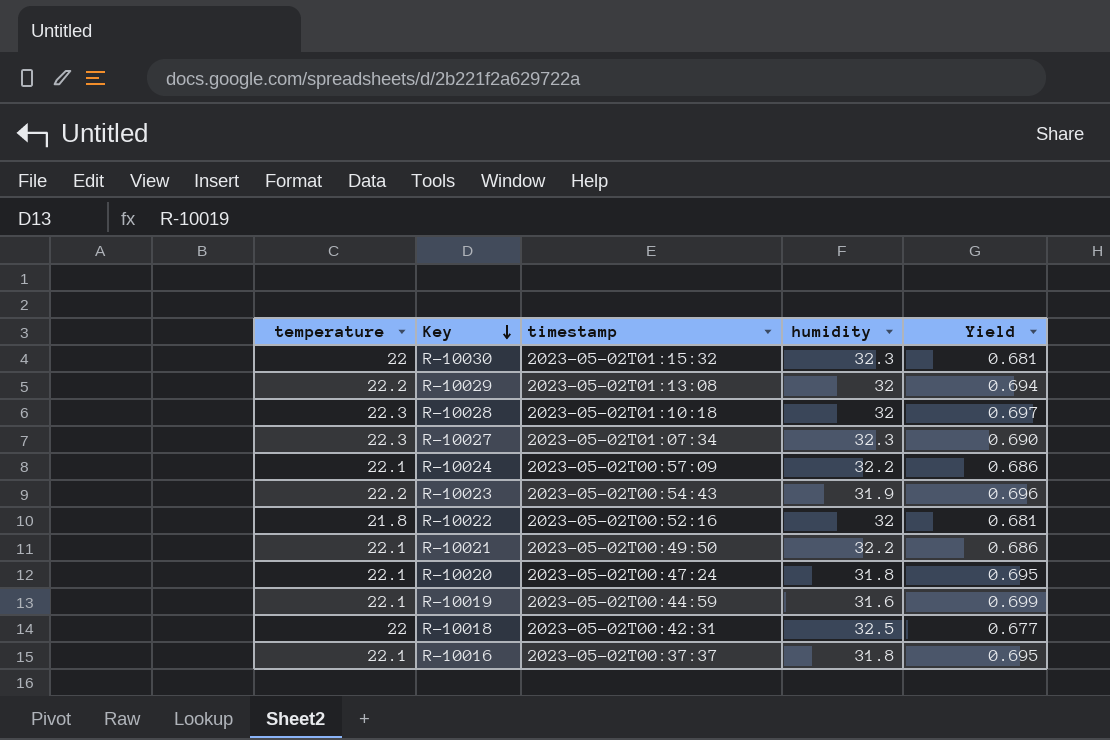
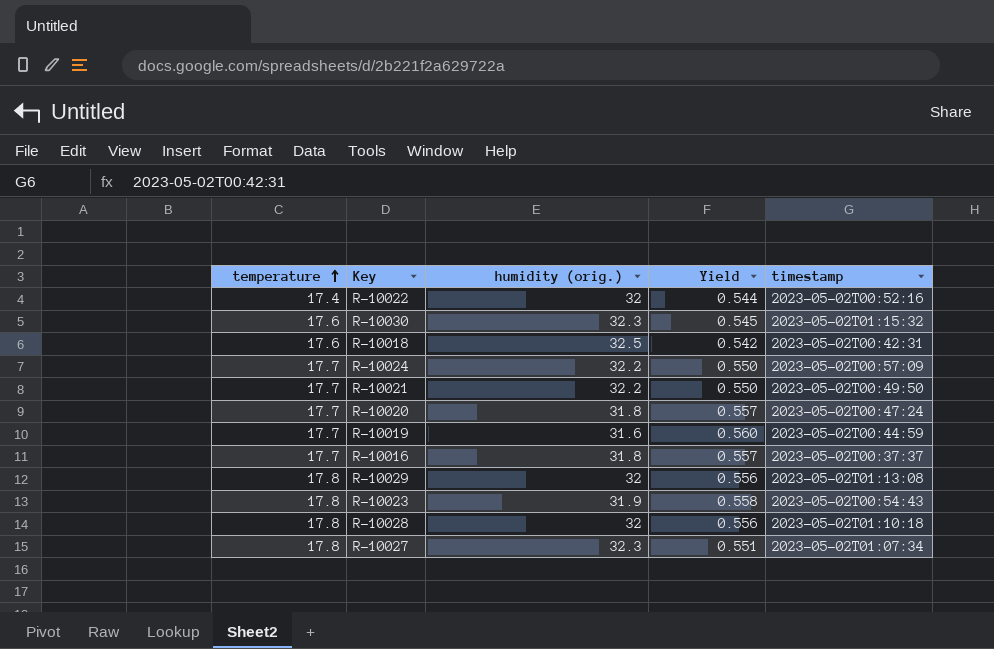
row order: Key descending -> temperature ascending
column name: humidity -> humidity (orig.)
column timestamp | position: 3 -> 5
R-10022 | temperature: 21.8 -> 17.4
R-10022 | Yield: 0.681 -> 0.544
R-10030 | temperature: 22 -> 17.6
R-10030 | Yield: 0.681 -> 0.545
R-10018 | temperature: 22 -> 17.6
R-10018 | Yield: 0.677 -> 0.542
R-10024 | temperature: 22.1 -> 17.7
R-10024 | Yield: 0.686 -> 0.550
R-10021 | temperature: 22.1 -> 17.7
R-10021 | Yield: 0.686 -> 0.550
R-10020 | temperature: 22.1 -> 17.7
R-10020 | Yield: 0.695 -> 0.557
R-10019 | temperature: 22.1 -> 17.7
R-10019 | Yield: 0.699 -> 0.560
R-10016 | temperature: 22.1 -> 17.7
R-10016 | Yield: 0.695 -> 0.557
R-10029 | temperature: 22.2 -> 17.8
R-10029 | Yield: 0.694 -> 0.556
R-10023 | temperature: 22.2 -> 17.8
R-10023 | Yield: 0.696 -> 0.558
R-10028 | temperature: 22.3 -> 17.8
R-10028 | Yield: 0.697 -> 0.556
R-10027 | temperature: 22.3 -> 17.8
R-10027 | Yield: 0.690 -> 0.551

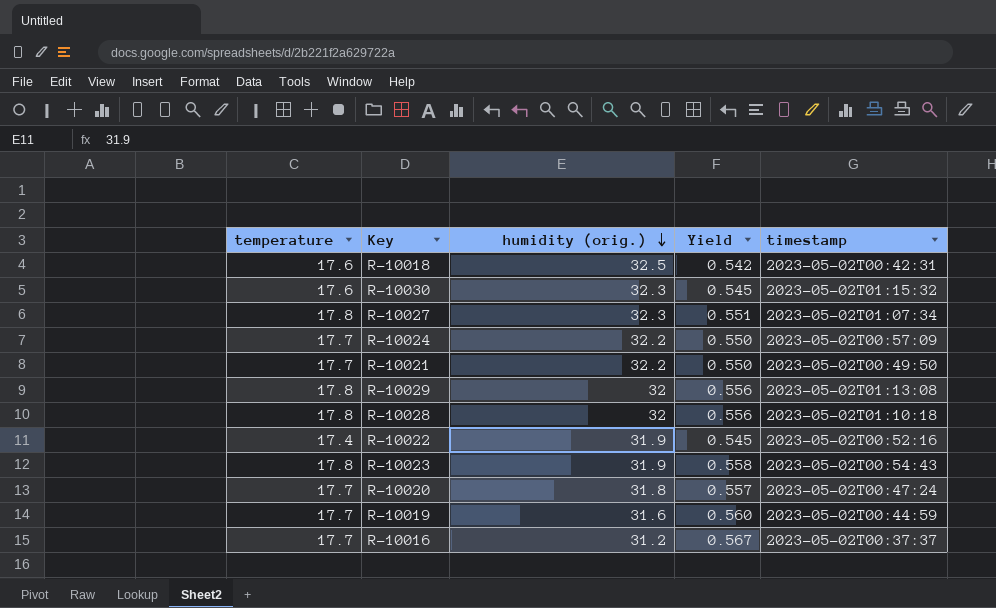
row order: temperature ascending -> humidity (orig.) descending
R-10022 | humidity (orig.): 32 -> 31.9
R-10022 | Yield: 0.544 -> 0.545
R-10016 | humidity (orig.): 31.8 -> 31.2
R-10016 | Yield: 0.557 -> 0.567

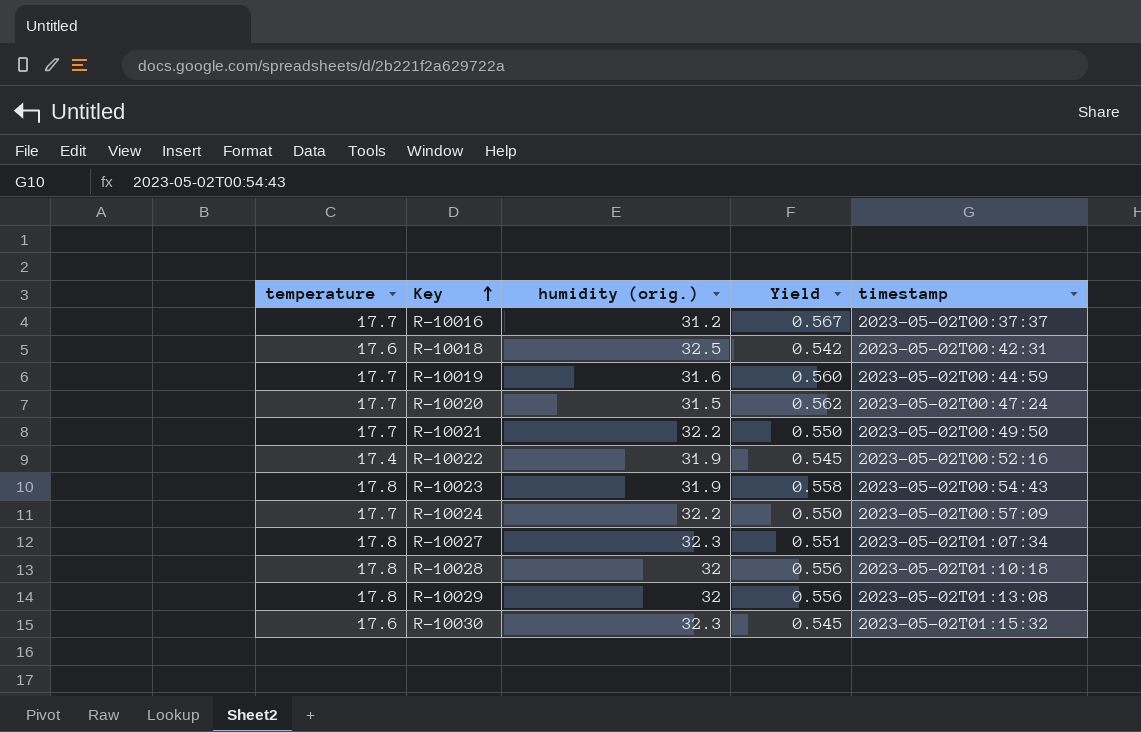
row order: humidity (orig.) descending -> Key ascending
R-10020 | humidity (orig.): 31.8 -> 31.5
R-10020 | Yield: 0.557 -> 0.562

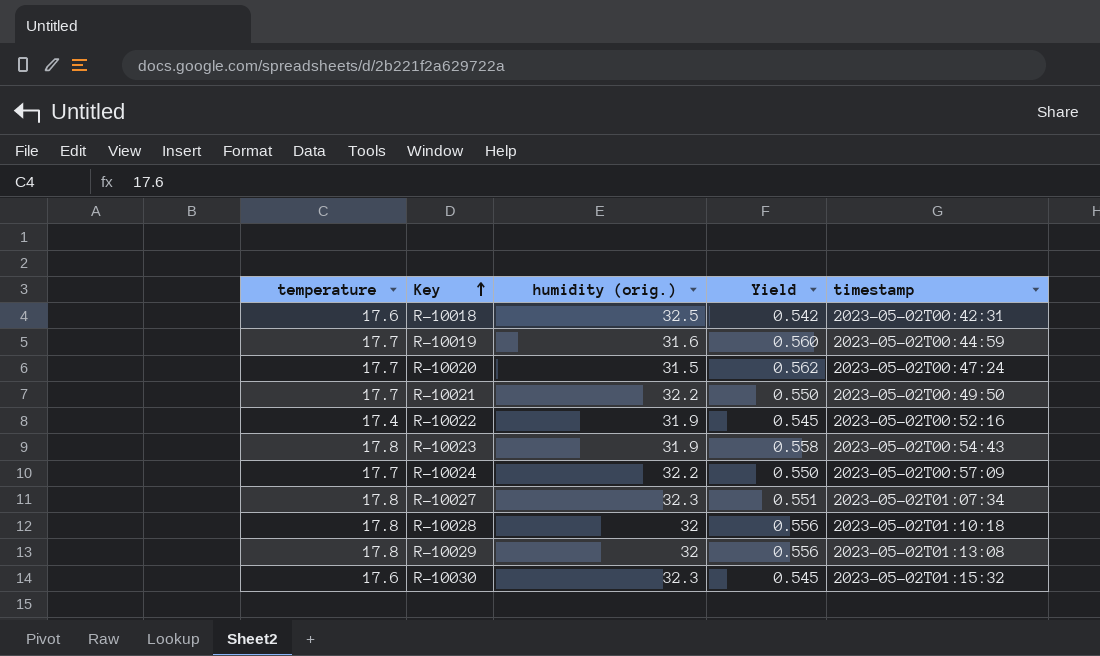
row R-10016: 17.7 | 31.2 | 0.567 | 2023-05-02T00:37:37 -> none

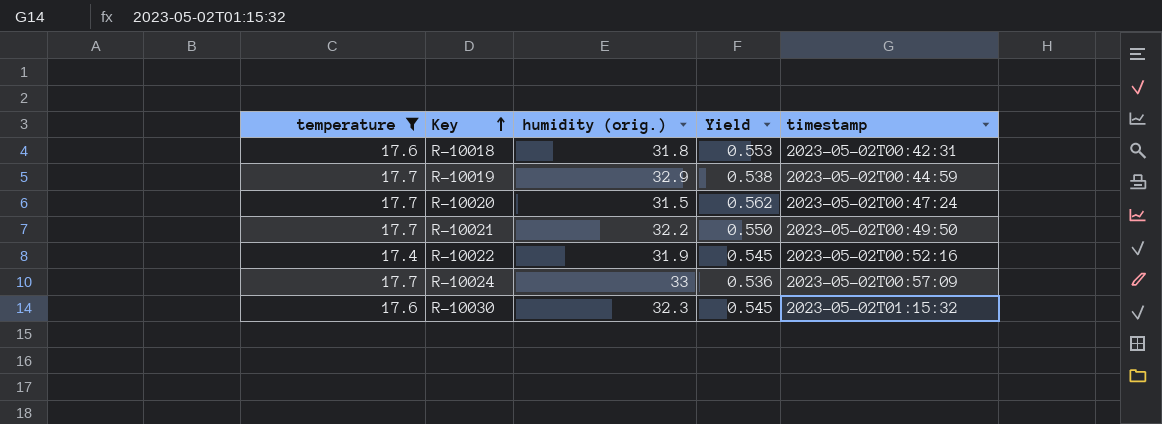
filter: none -> temperature != 17.8
R-10018 | humidity (orig.): 32.5 -> 31.8
R-10018 | Yield: 0.542 -> 0.553
R-10019 | humidity (orig.): 31.6 -> 32.9
R-10019 | Yield: 0.560 -> 0.538
R-10024 | humidity (orig.): 32.2 -> 33
R-10024 | Yield: 0.550 -> 0.536

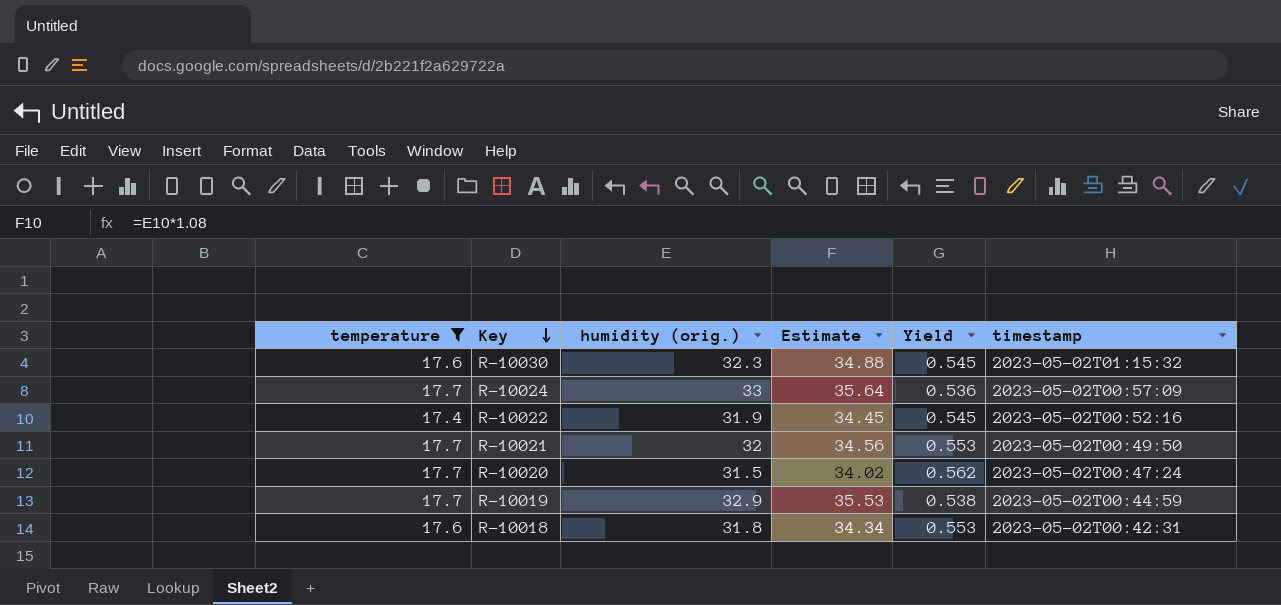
row order: Key ascending -> Key descending
column Estimate | formula: none -> [humidity (orig.)] * 1.08
R-10021 | humidity (orig.): 32.2 -> 32
R-10021 | Yield: 0.550 -> 0.553

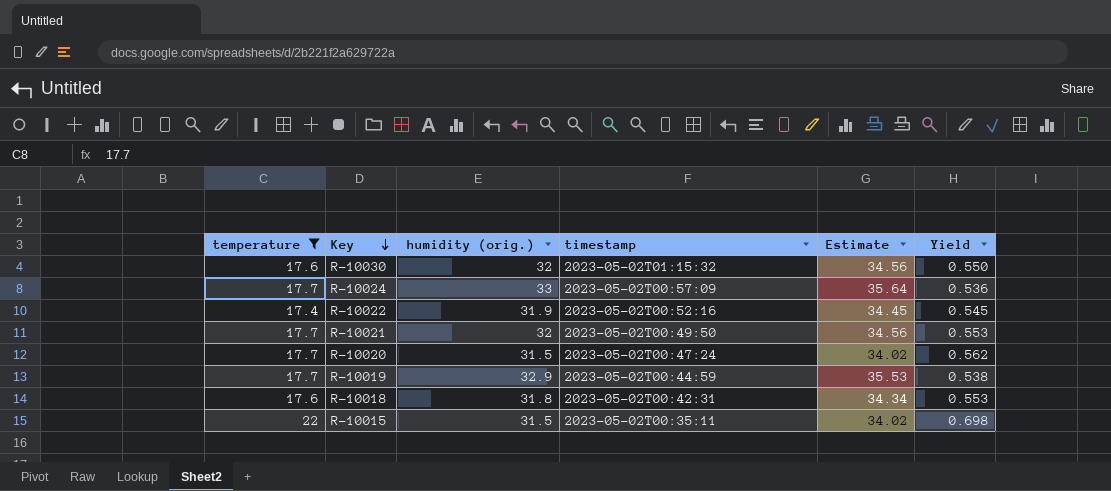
column timestamp | position: 6 -> 4
R-10030 | humidity (orig.): 32.3 -> 32
R-10030 | Estimate: 34.88 -> 34.56
R-10030 | Yield: 0.545 -> 0.550
row R-10015: none -> 22 | 31.5 | 2023-05-02T00:35:11 | 34.02 | 0.698

